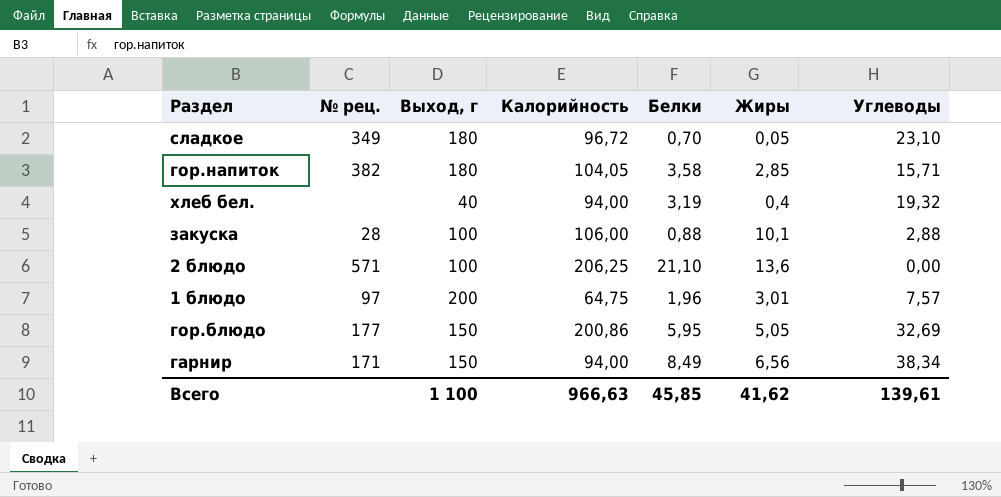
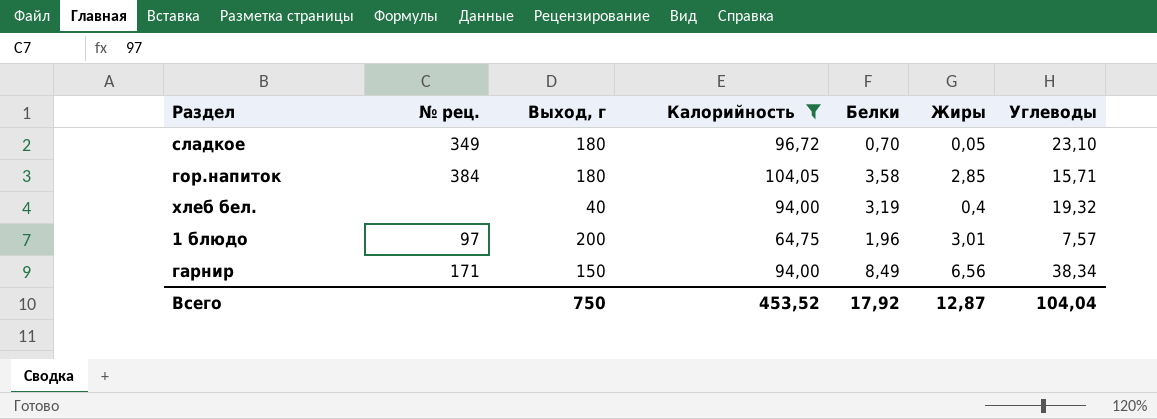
filter: none -> Калорийность <= 104,05
гор.напиток | № рец.: 382 -> 384
Всего | Выход, г: 1 100 -> 750
Всего | Калорийность: 966,63 -> 453,52
Всего | Белки: 45,85 -> 17,92
Всего | Жиры: 41,62 -> 12,87
Всего | Углеводы: 139,61 -> 104,04

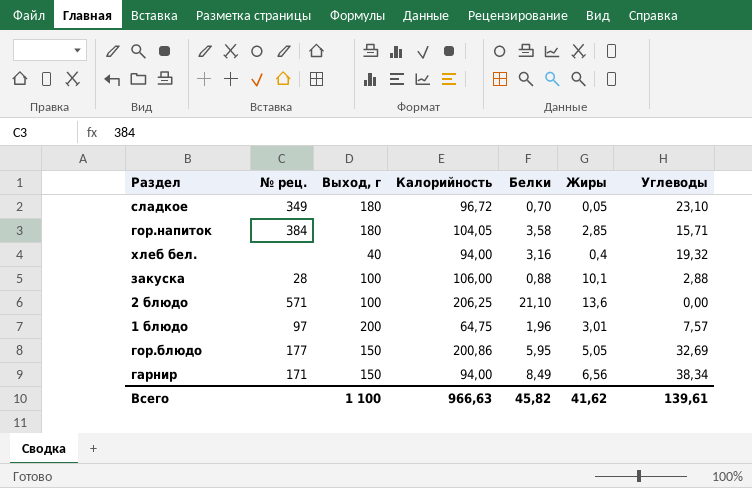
filter: Калорийность <= 104,05 -> none
хлеб бел. | Белки: 3,19 -> 3,16
Всего | Выход, г: 750 -> 1 100
Всего | Калорийность: 453,52 -> 966,63
Всего | Белки: 17,92 -> 45,82
Всего | Жиры: 12,87 -> 41,62
Всего | Углеводы: 104,04 -> 139,61

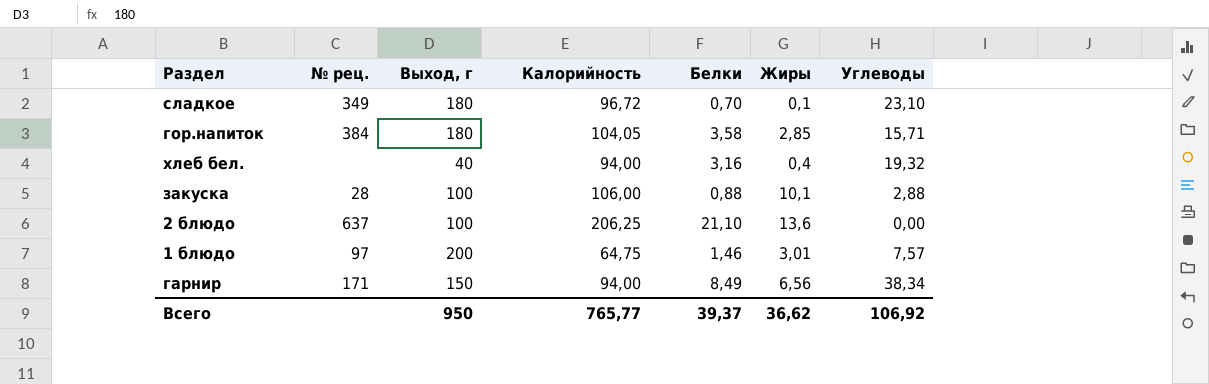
row гор.блюдо: 177 | 150 | 200,86 | 5,95 | 5,05 | 32,69 -> none
сладкое | Жиры: 0,05 -> 0,1
2 блюдо | № рец.: 571 -> 637
1 блюдо | Белки: 1,96 -> 1,46
Всего | Выход, г: 1 100 -> 950
Всего | Калорийность: 966,63 -> 765,77
Всего | Белки: 45,82 -> 39,37
Всего | Жиры: 41,62 -> 36,62
Всего | Углеводы: 139,61 -> 106,92

